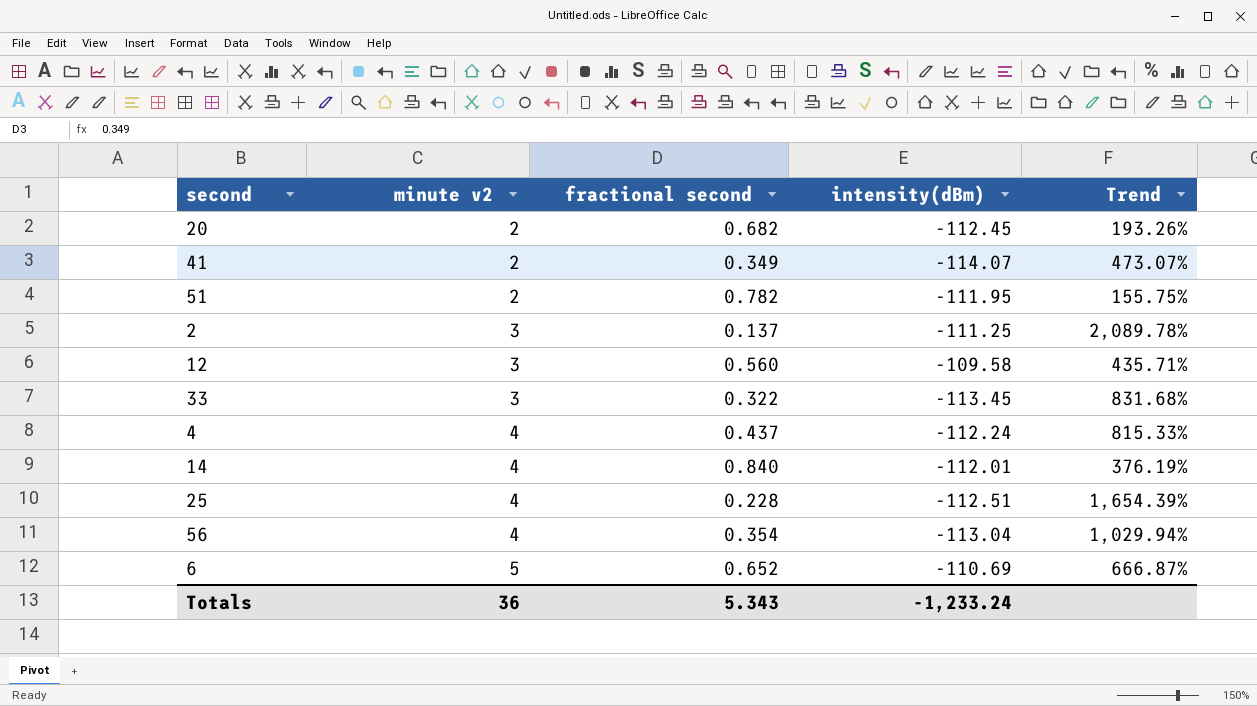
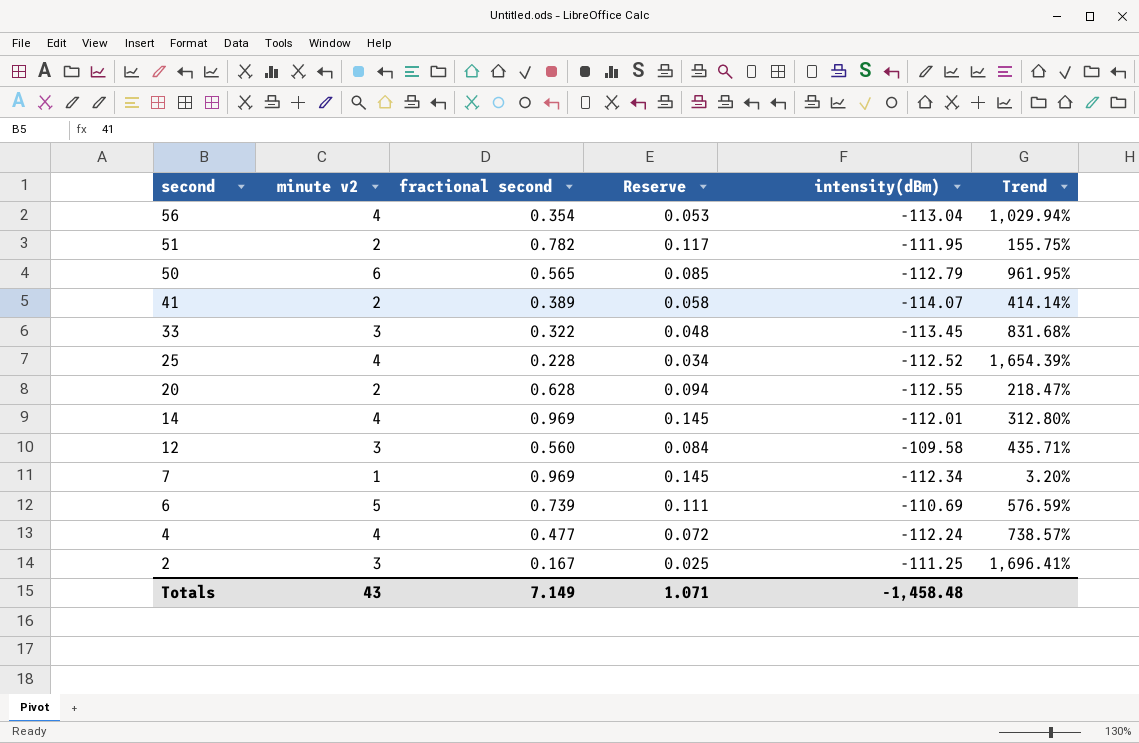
row order: minute v2 ascending -> second descending
column Reserve | formula: none -> [fractional second] * 0.15
row 50: none -> 6 | 0.565 | 0.085 | -112.79 | 961.95%
41 | fractional second: 0.349 -> 0.389
41 | Trend: 473.07% -> 414.14%
25 | intensity(dBm): -112.51 -> -112.52
20 | fractional second: 0.682 -> 0.628
20 | intensity(dBm): -112.45 -> -112.55
20 | Trend: 193.26% -> 218.47%
14 | fractional second: 0.840 -> 0.969
14 | Trend: 376.19% -> 312.80%
row 7: none -> 1 | 0.969 | 0.145 | -112.34 | 3.20%
6 | fractional second: 0.652 -> 0.739
6 | Trend: 666.87% -> 576.59%
4 | fractional second: 0.437 -> 0.477
4 | Trend: 815.33% -> 738.57%
2 | fractional second: 0.137 -> 0.167
2 | Trend: 2,089.78% -> 1,696.41%
Totals | minute v2: 36 -> 43
Totals | fractional second: 5.343 -> 7.149
Totals | intensity(dBm): -1,233.24 -> -1,458.48

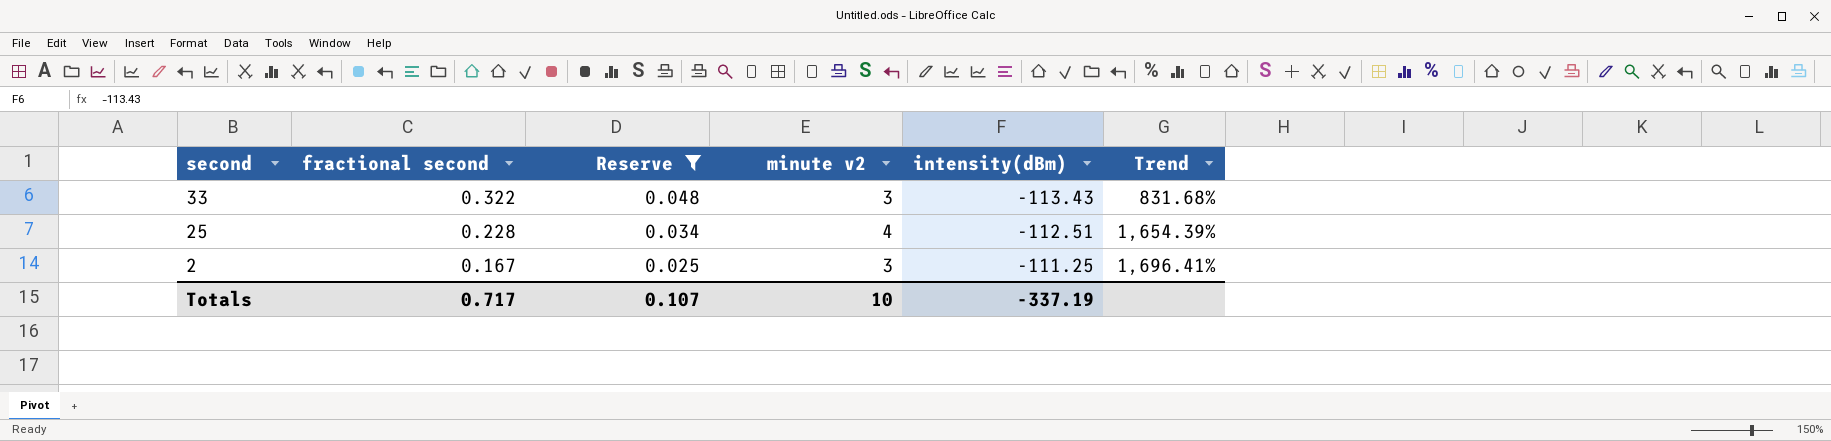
filter: none -> Reserve <= 0.048
column minute v2 | position: 2 -> 4
33 | intensity(dBm): -113.45 -> -113.43
25 | intensity(dBm): -112.52 -> -112.51
Totals | fractional second: 7.149 -> 0.717
Totals | Reserve: 1.071 -> 0.107
Totals | minute v2: 43 -> 10
Totals | intensity(dBm): -1,458.48 -> -337.19

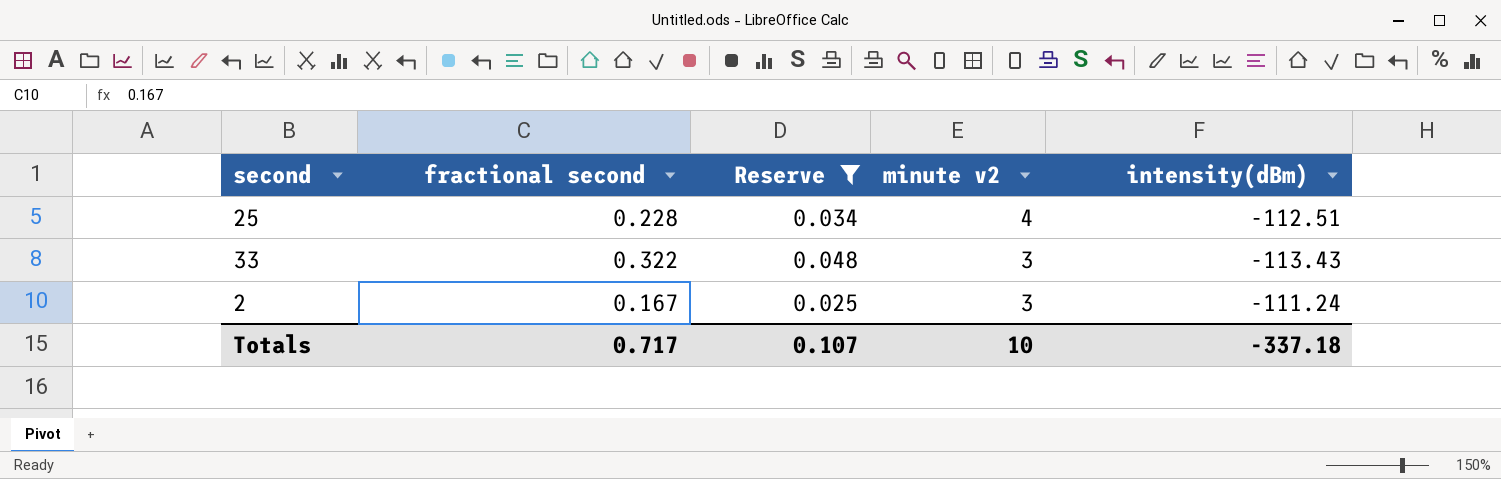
row order: second descending -> minute v2 descending
column Trend | formula: ([minute v2] - [fractional second]) / [fractional second] -> none
2 | intensity(dBm): -111.25 -> -111.24
Totals | intensity(dBm): -337.19 -> -337.18

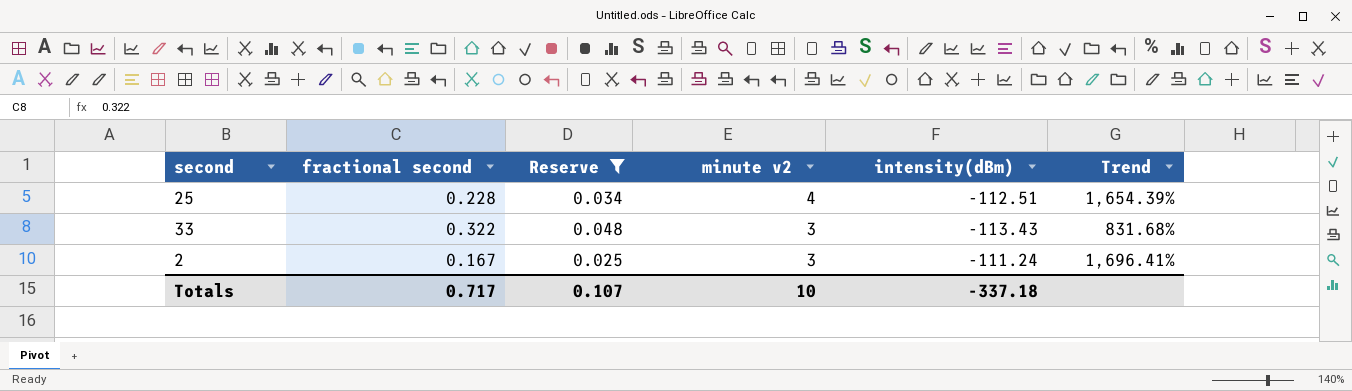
column Trend | formula: none -> ([minute v2] - [fractional second]) / [fractional second]

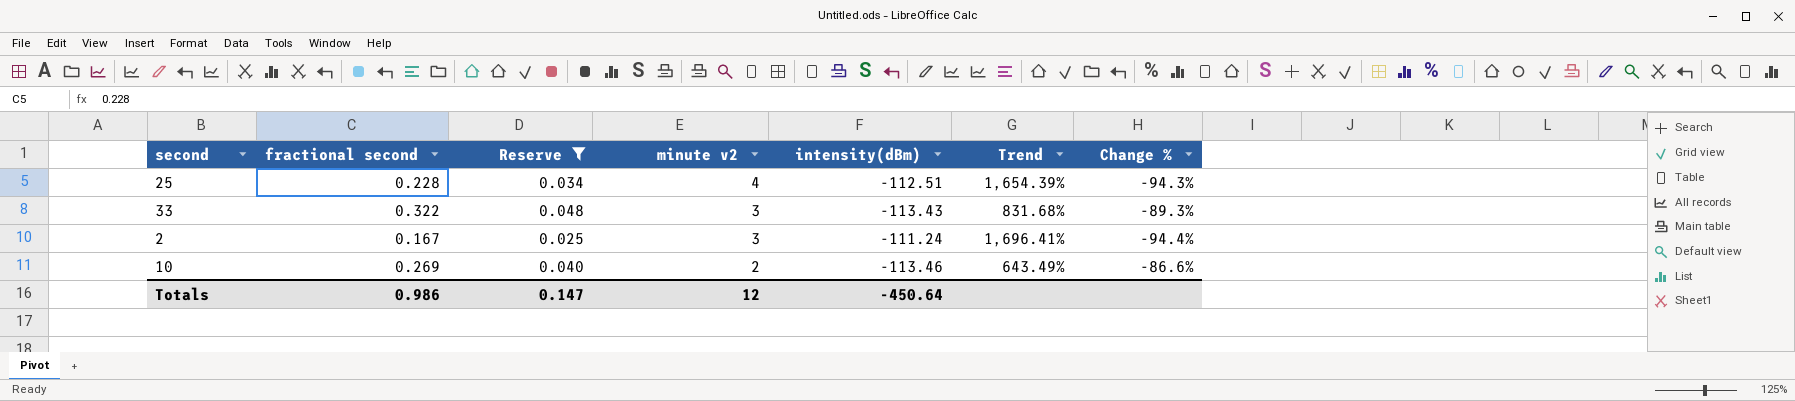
column Change % | formula: none -> ([fractional second] - [minute v2]) / [minute v2]
row 10: none -> 0.269 | 0.040 | 2 | -113.46 | 643.49% | -86.6%
Totals | fractional second: 0.717 -> 0.986
Totals | Reserve: 0.107 -> 0.147
Totals | minute v2: 10 -> 12
Totals | intensity(dBm): -337.18 -> -450.64

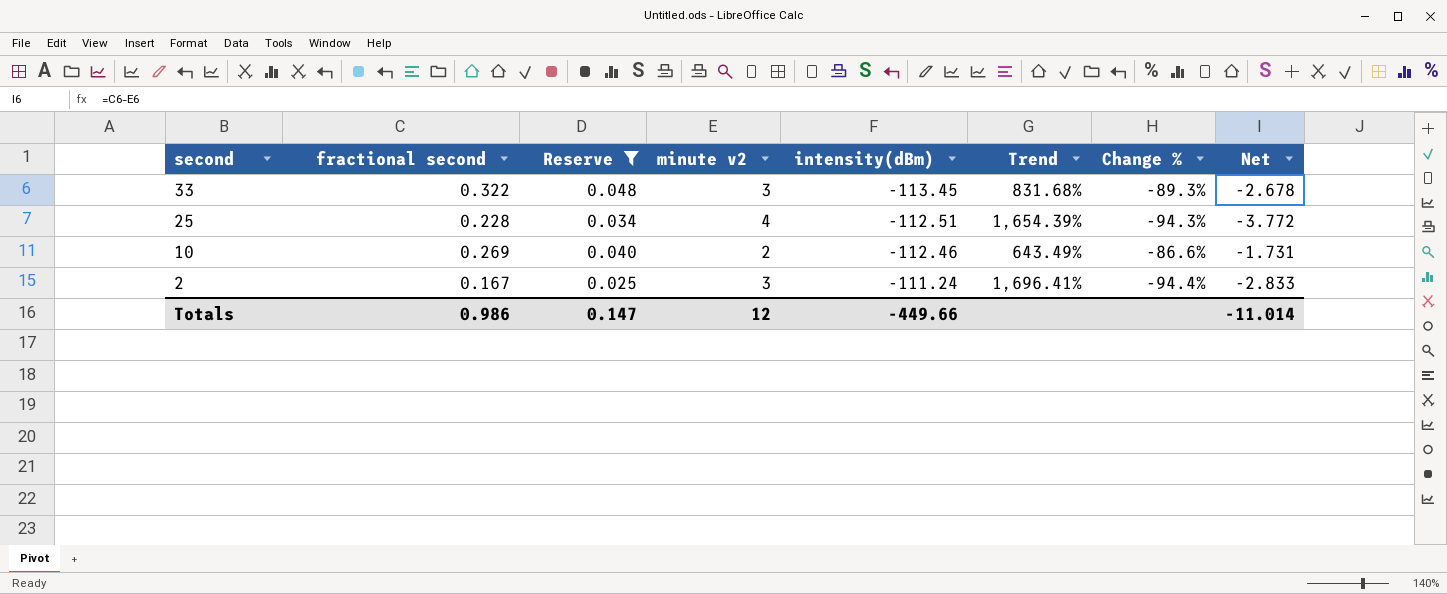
row order: minute v2 descending -> second descending
column Net | formula: none -> [fractional second] - [minute v2]
33 | intensity(dBm): -113.43 -> -113.45
10 | intensity(dBm): -113.46 -> -112.46
Totals | intensity(dBm): -450.64 -> -449.66

